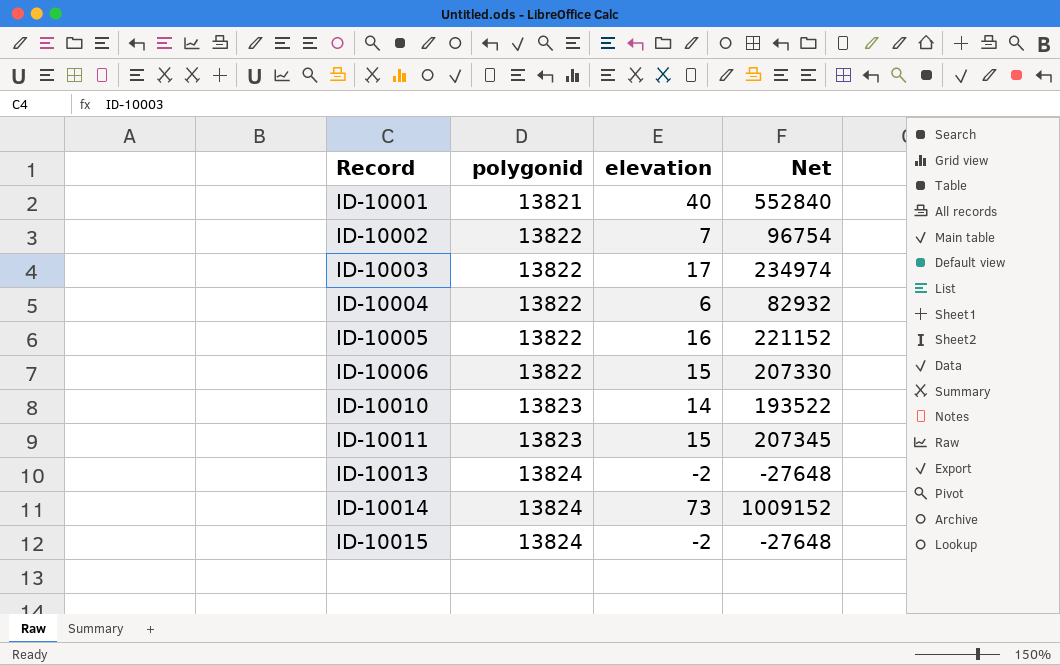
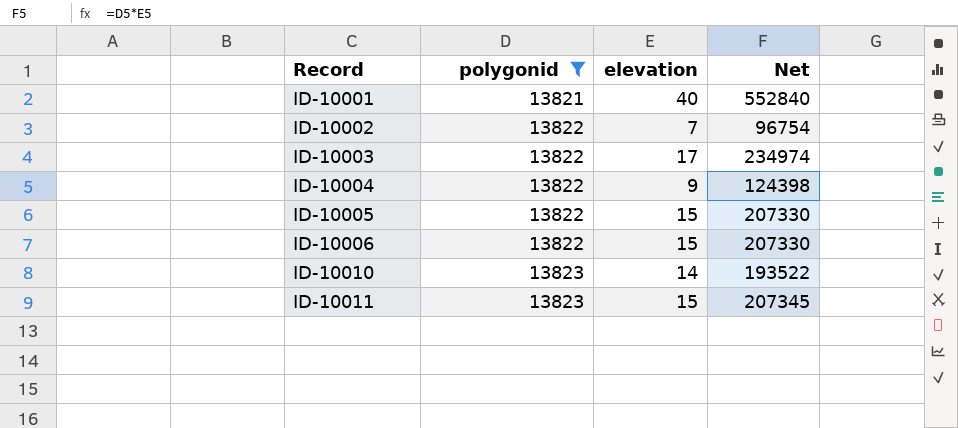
filter: none -> polygonid != 13824
ID-10004 | elevation: 6 -> 9
ID-10004 | Net: 82932 -> 124398
ID-10005 | elevation: 16 -> 15
ID-10005 | Net: 221152 -> 207330

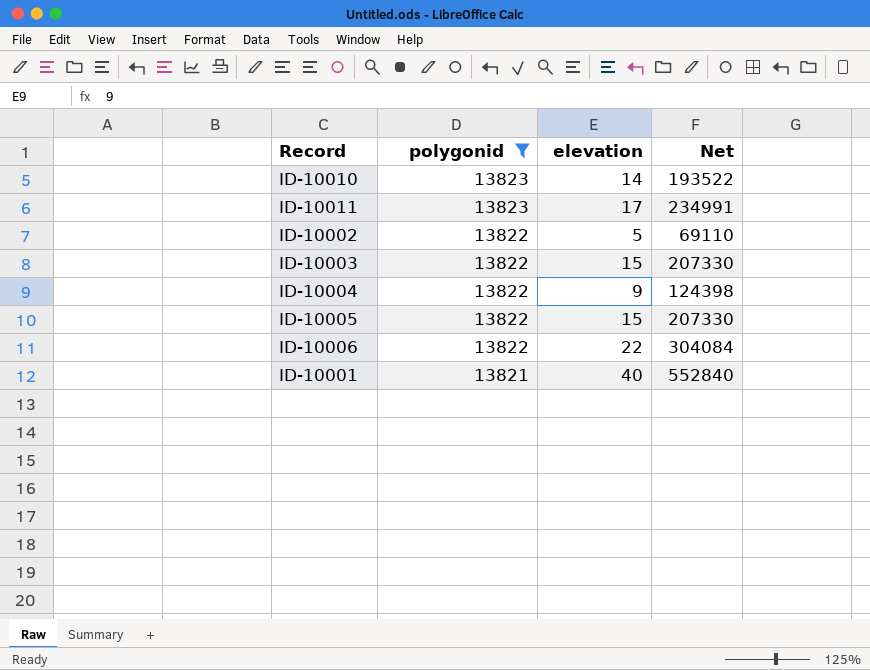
row order: Record ascending -> polygonid descending
ID-10011 | elevation: 15 -> 17
ID-10011 | Net: 207345 -> 234991
ID-10002 | elevation: 7 -> 5
ID-10002 | Net: 96754 -> 69110
ID-10003 | elevation: 17 -> 15
ID-10003 | Net: 234974 -> 207330
ID-10006 | elevation: 15 -> 22
ID-10006 | Net: 207330 -> 304084

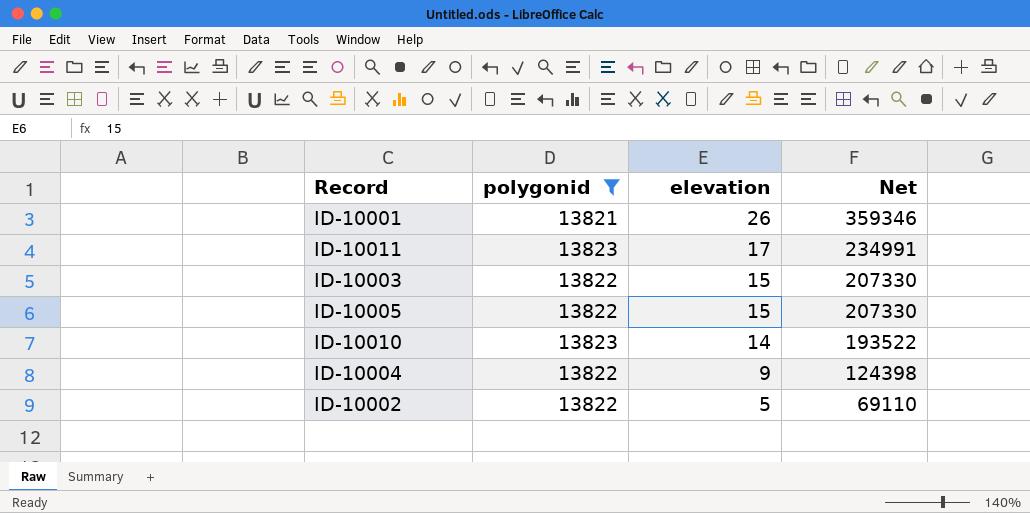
row order: polygonid descending -> elevation descending
row ID-10006: 13822 | 22 | 304084 -> none
ID-10001 | elevation: 40 -> 26
ID-10001 | Net: 552840 -> 359346

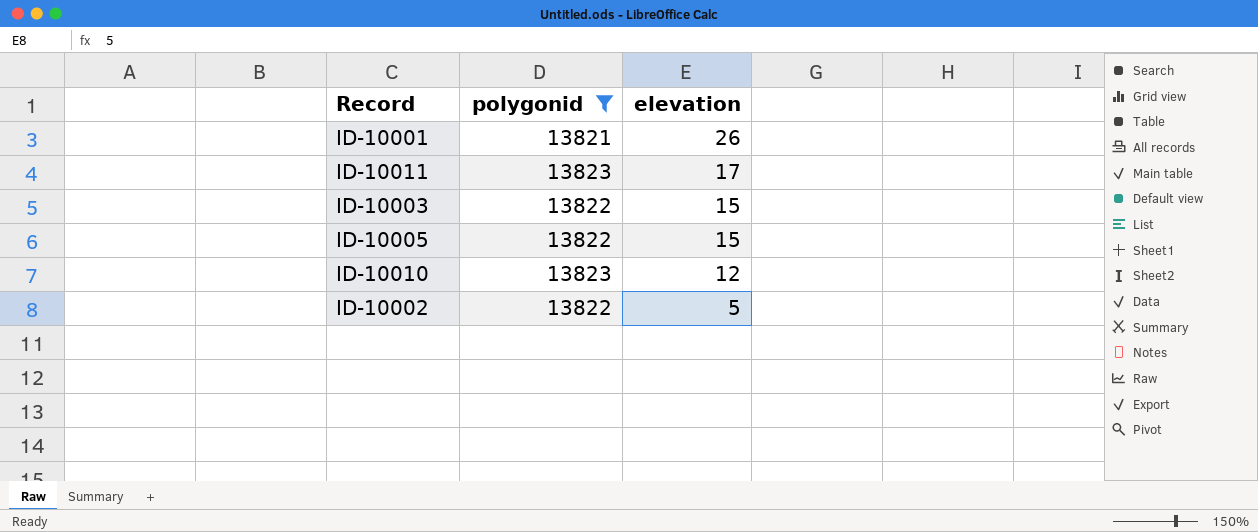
column Net | formula: [polygonid] * [elevation] -> none
row ID-10004: 13822 | 9 | 124398 -> none
ID-10010 | elevation: 14 -> 12

